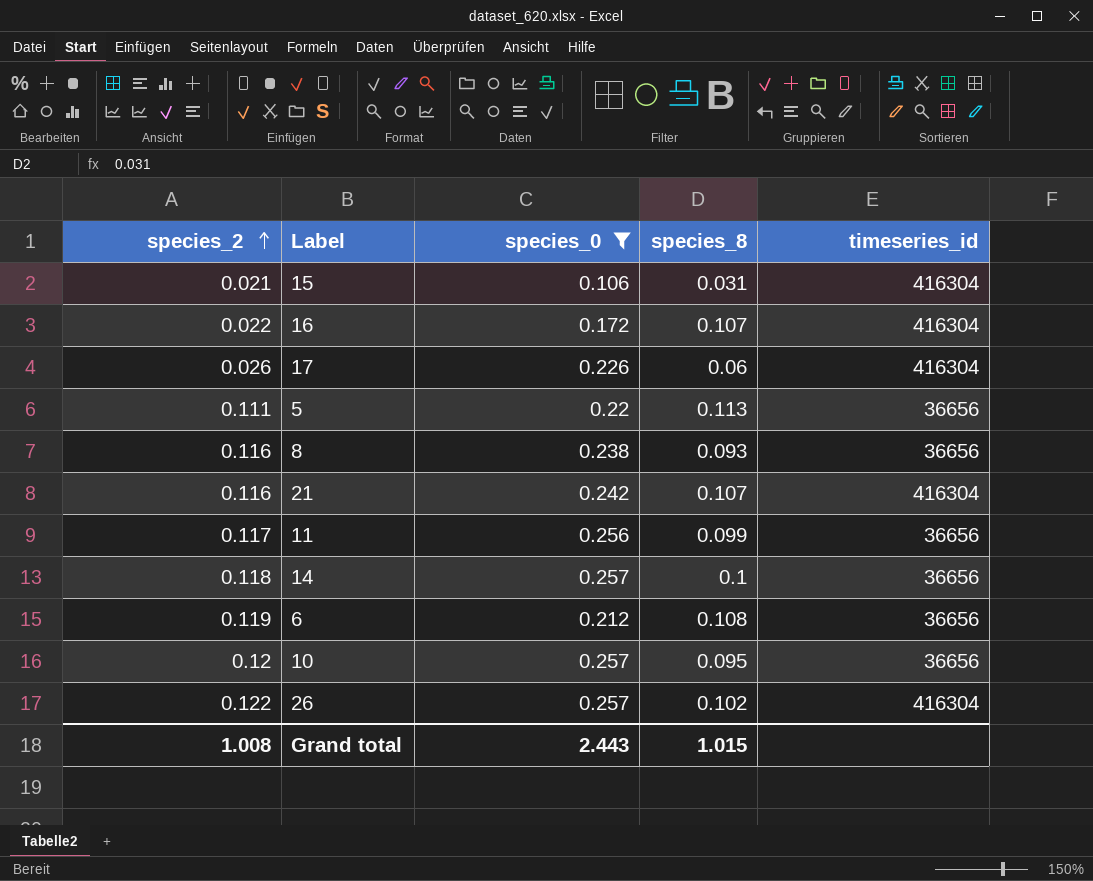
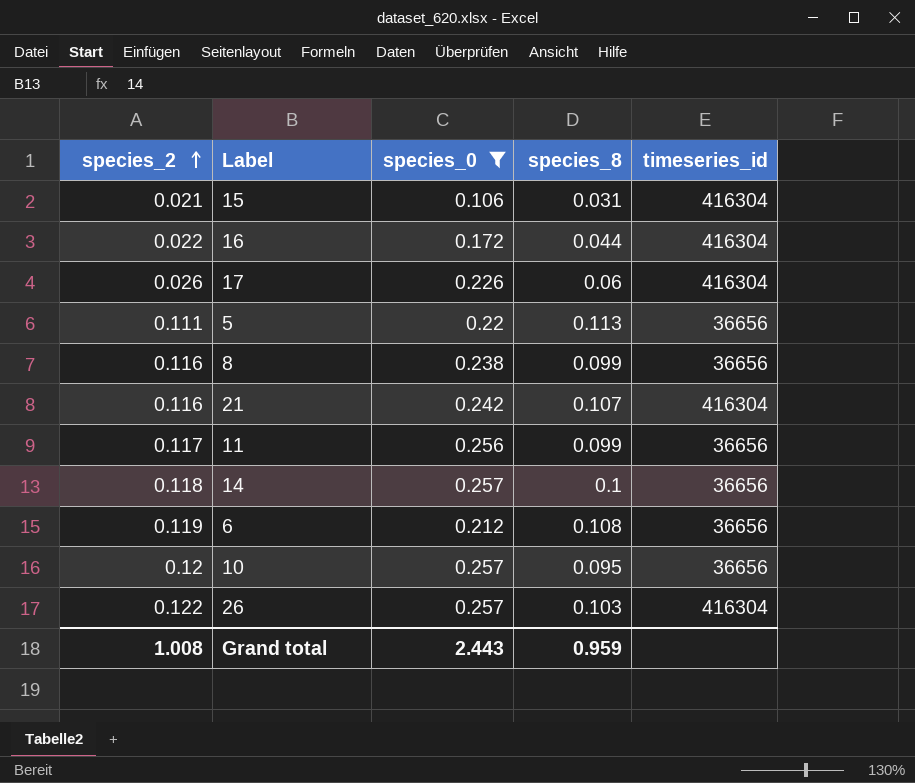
16 | species_8: 0.107 -> 0.044
8 | species_8: 0.093 -> 0.099
26 | species_8: 0.102 -> 0.103
Grand total | species_8: 1.015 -> 0.959

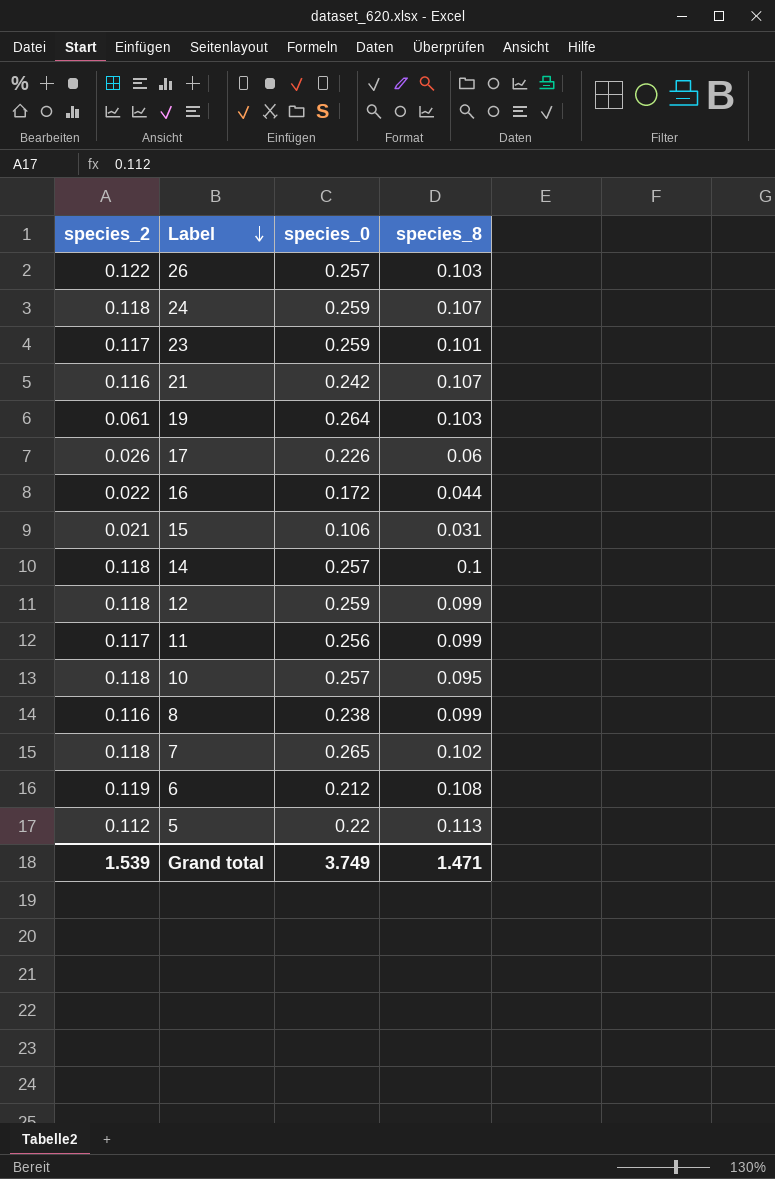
filter: species_0 <= 0.257 -> none
row order: species_2 ascending -> Label descending
column timeseries_id | position: 5 -> none
10 | species_2: 0.12 -> 0.118
5 | species_2: 0.111 -> 0.112
Grand total | species_2: 1.008 -> 1.539
Grand total | species_0: 2.443 -> 3.749
Grand total | species_8: 0.959 -> 1.471

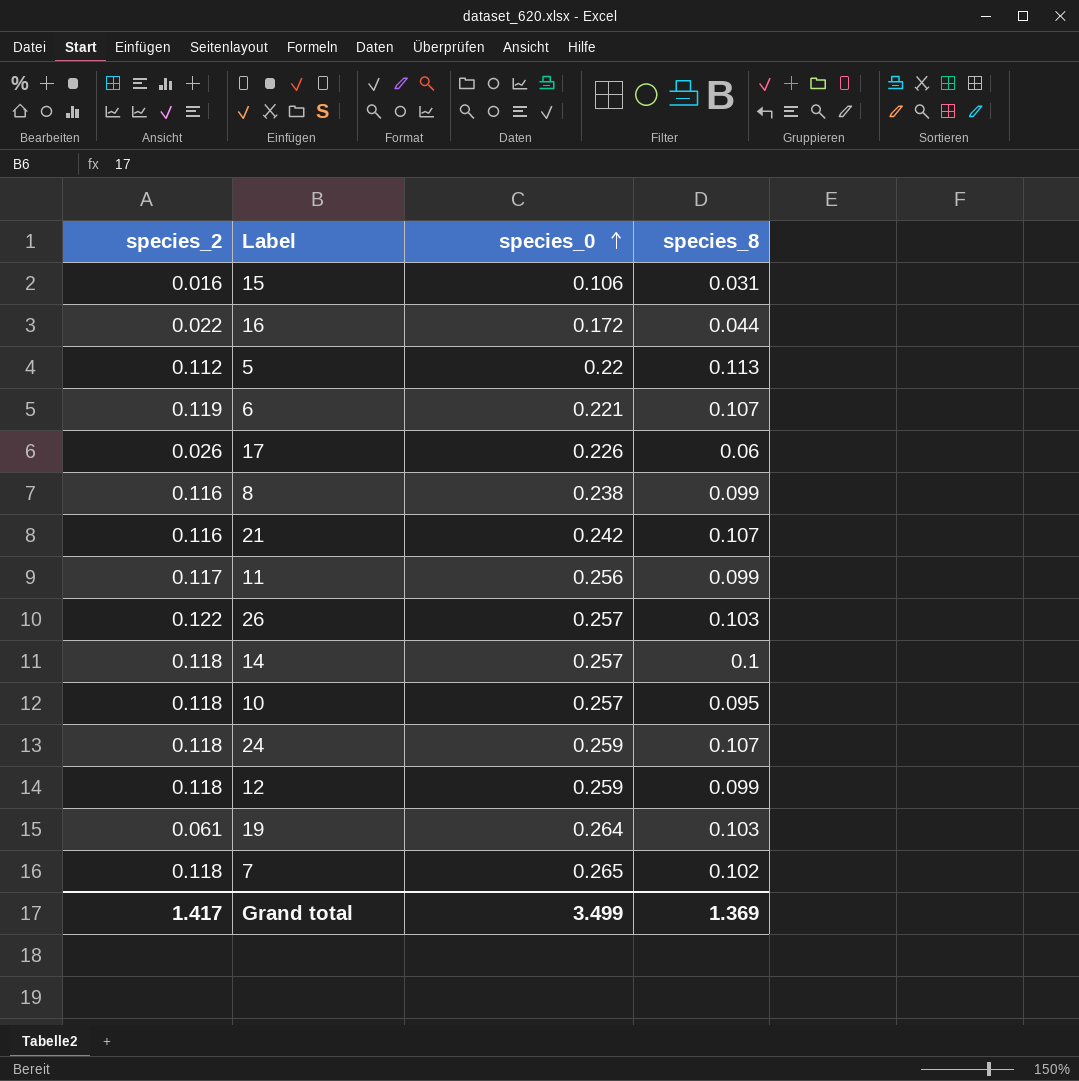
row order: Label descending -> species_0 ascending
row 23: 0.117 | 0.259 | 0.101 -> none
15 | species_2: 0.021 -> 0.016
6 | species_0: 0.212 -> 0.221
6 | species_8: 0.108 -> 0.107
Grand total | species_2: 1.539 -> 1.417
Grand total | species_0: 3.749 -> 3.499
Grand total | species_8: 1.471 -> 1.369

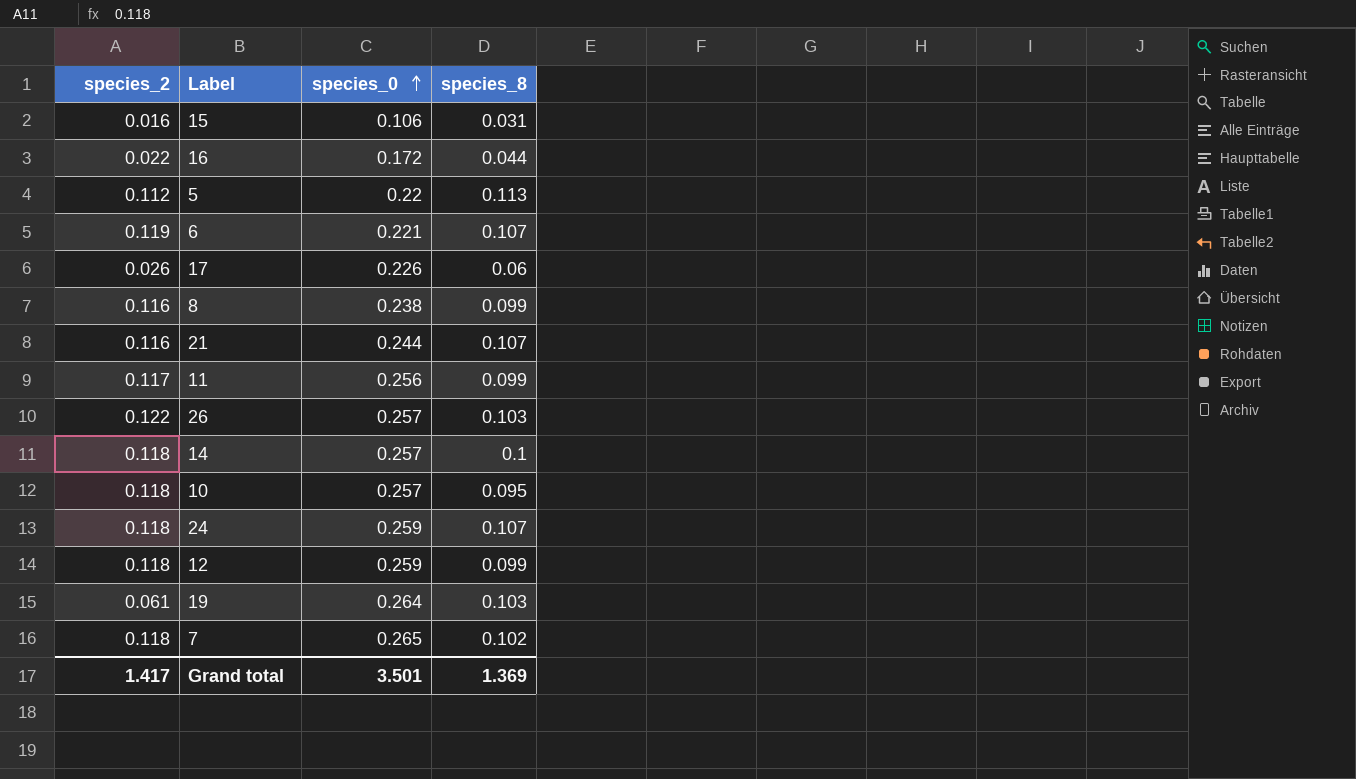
21 | species_0: 0.242 -> 0.244
Grand total | species_0: 3.499 -> 3.501

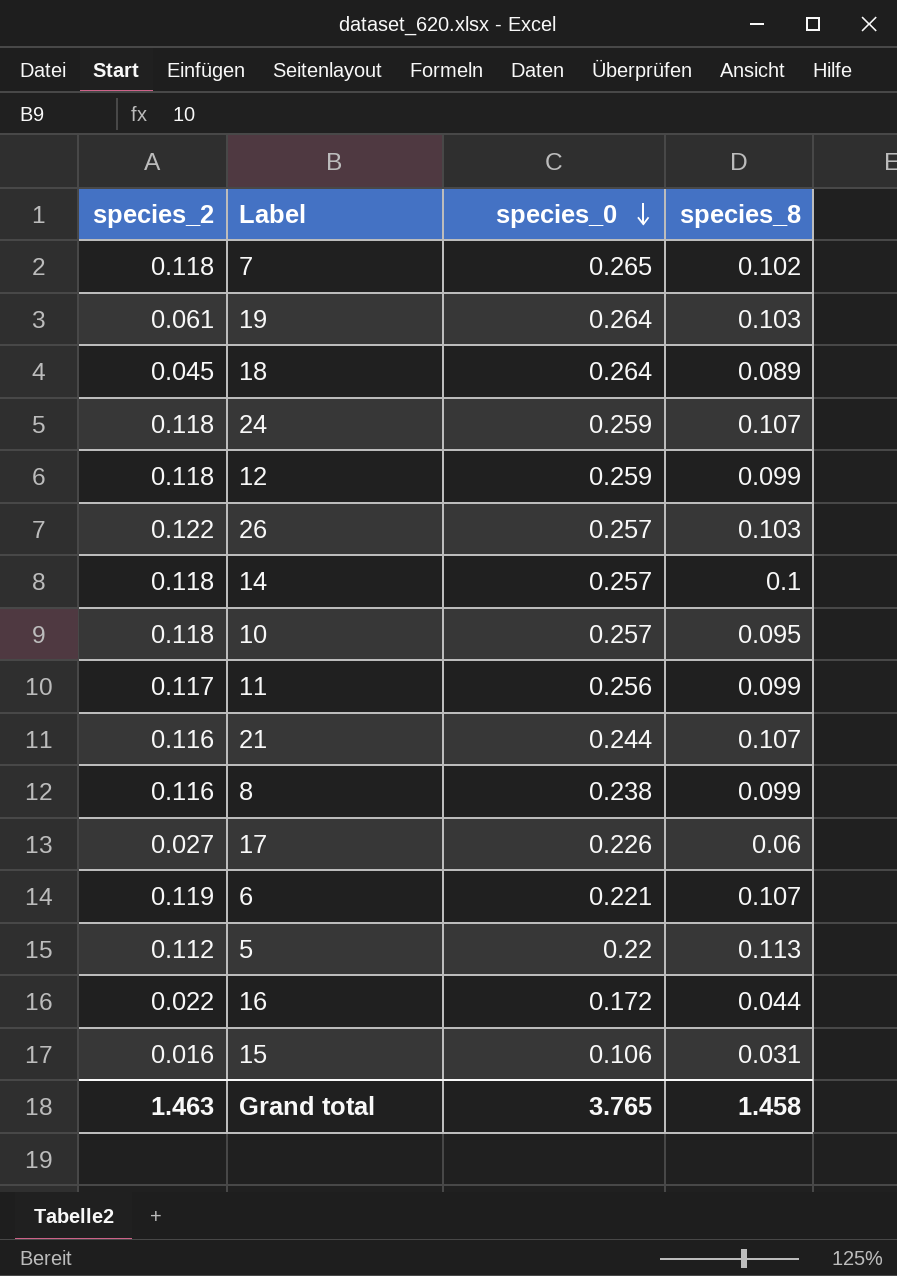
row order: species_0 ascending -> species_0 descending
row 18: none -> 0.045 | 0.264 | 0.089
17 | species_2: 0.026 -> 0.027
Grand total | species_2: 1.417 -> 1.463
Grand total | species_0: 3.501 -> 3.765
Grand total | species_8: 1.369 -> 1.458

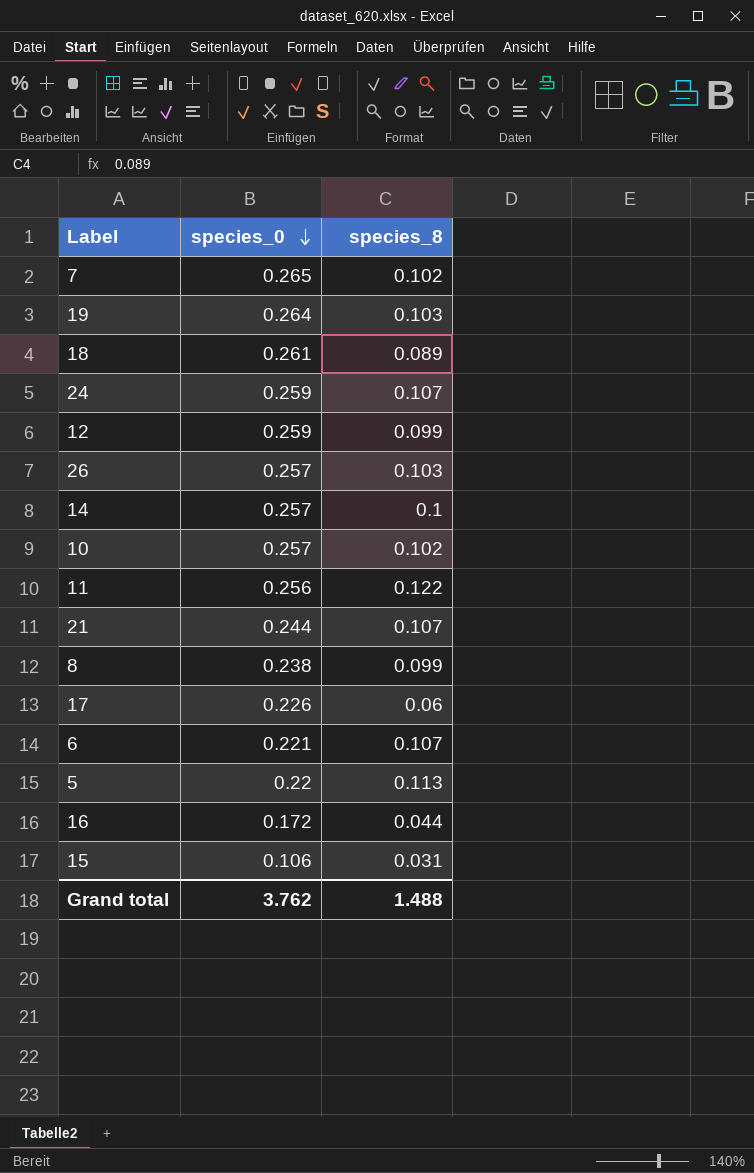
column species_2 | position: 1 -> none
18 | species_0: 0.264 -> 0.261
10 | species_8: 0.095 -> 0.102
11 | species_8: 0.099 -> 0.122
Grand total | species_0: 3.765 -> 3.762
Grand total | species_8: 1.458 -> 1.488

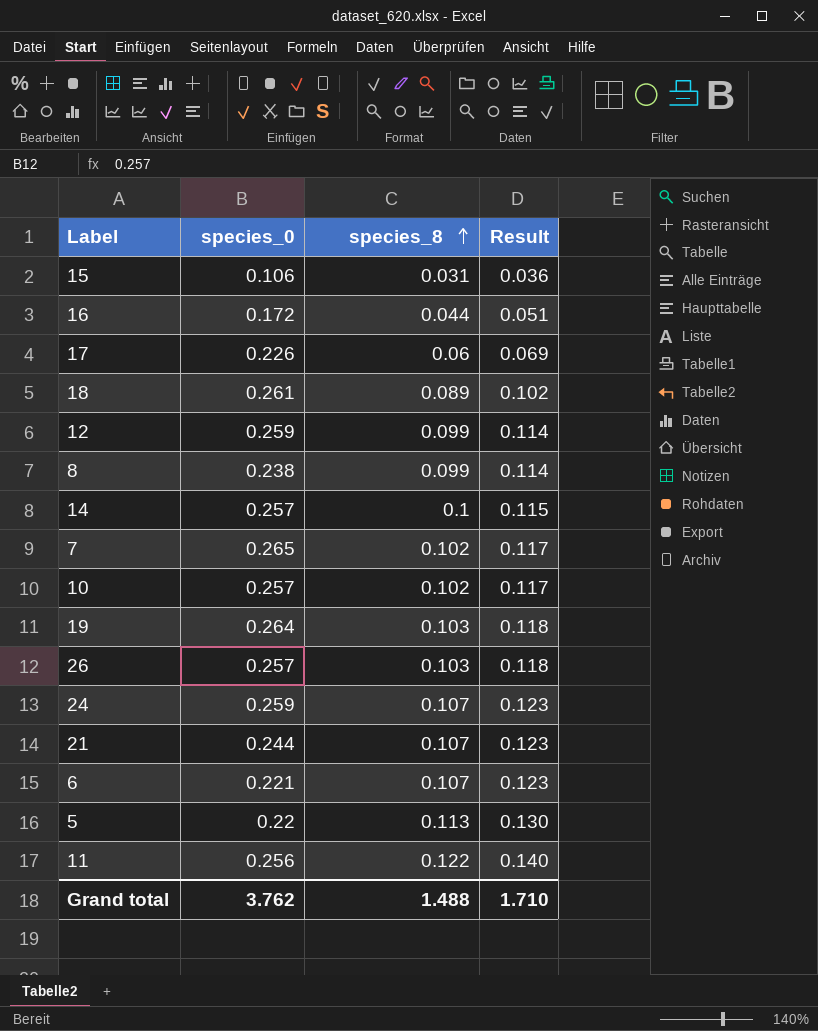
row order: species_0 descending -> species_8 ascending
column Result | formula: none -> [species_8] * 1.15

